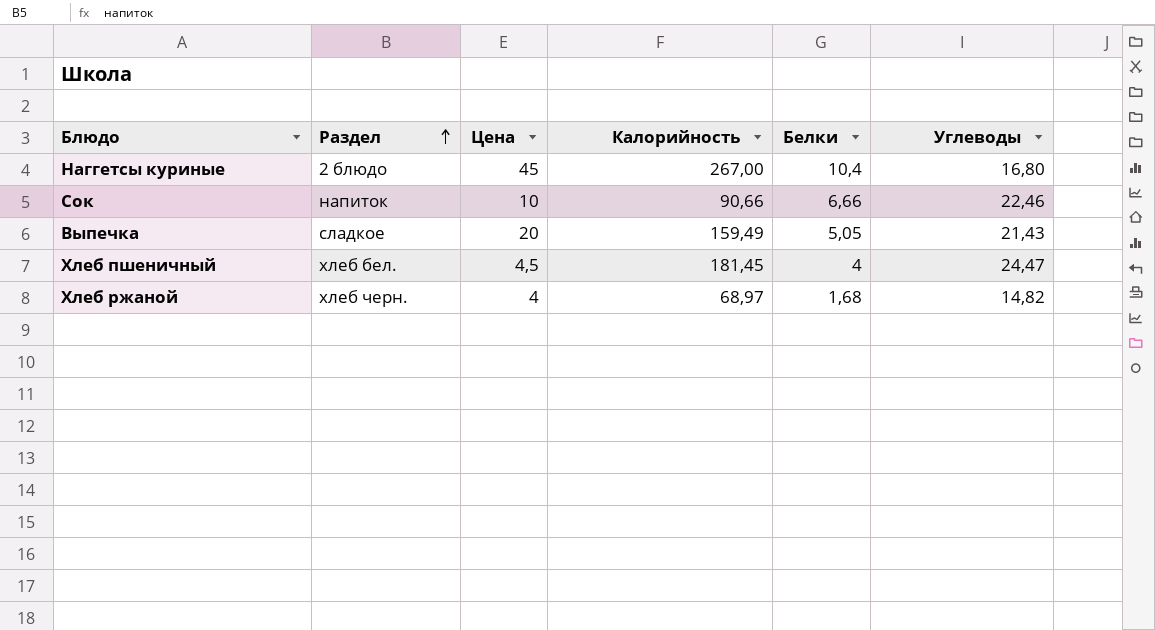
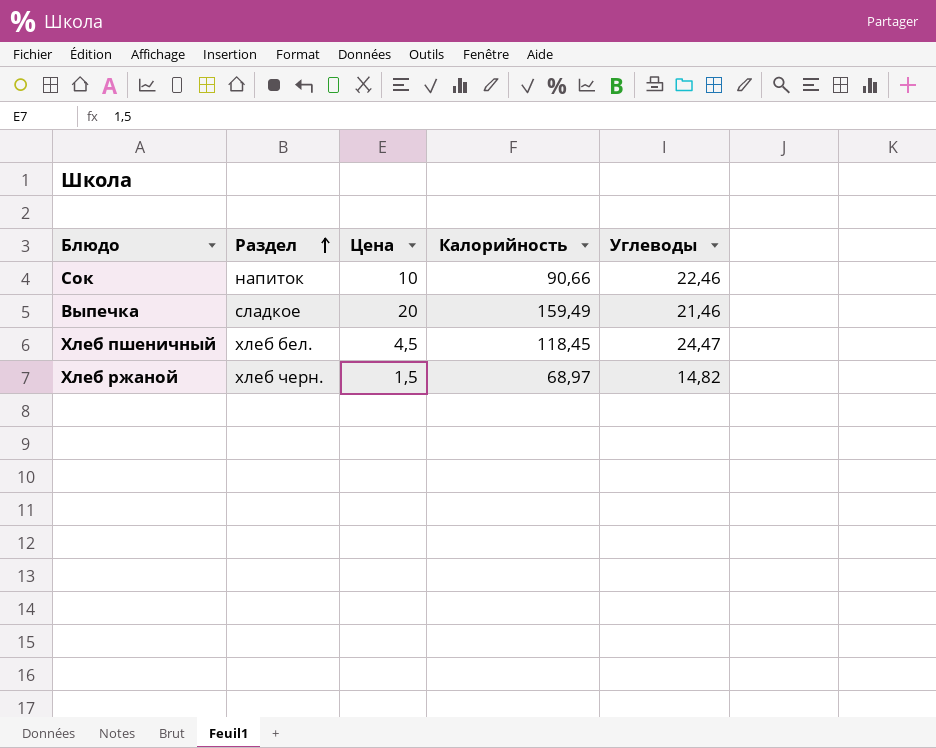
column Белки | position: 5 -> none
row Наггетсы куриные: 2 блюдо | 45 | 267,00 | 10,4 | 16,80 -> none
Выпечка | Углеводы: 21,43 -> 21,46
Хлеб пшеничный | Калорийность: 181,45 -> 118,45
Хлеб ржаной | Цена: 4 -> 1,5

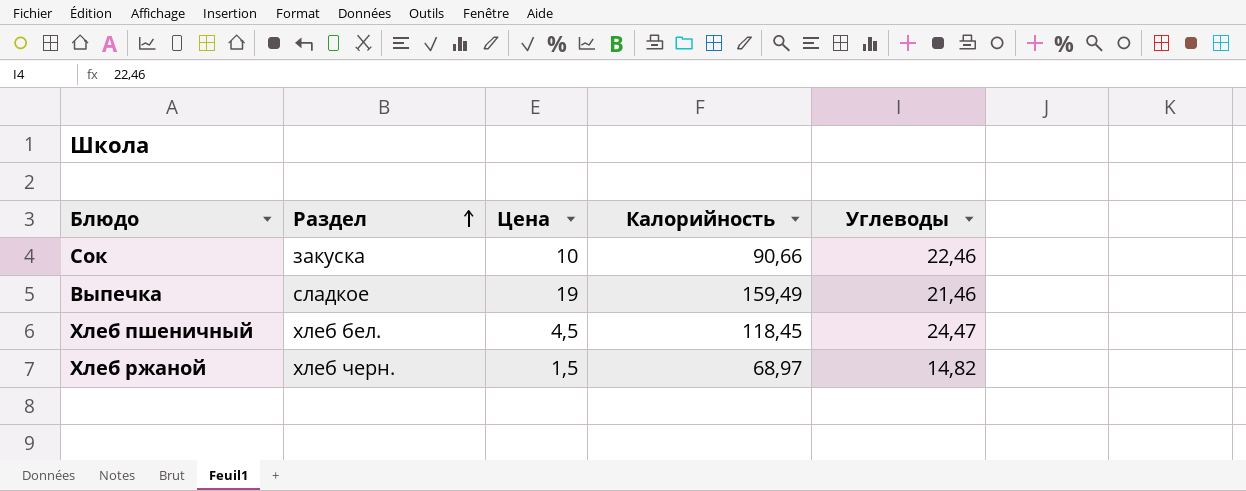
Сок | Раздел: напиток -> закуска
Выпечка | Цена: 20 -> 19

